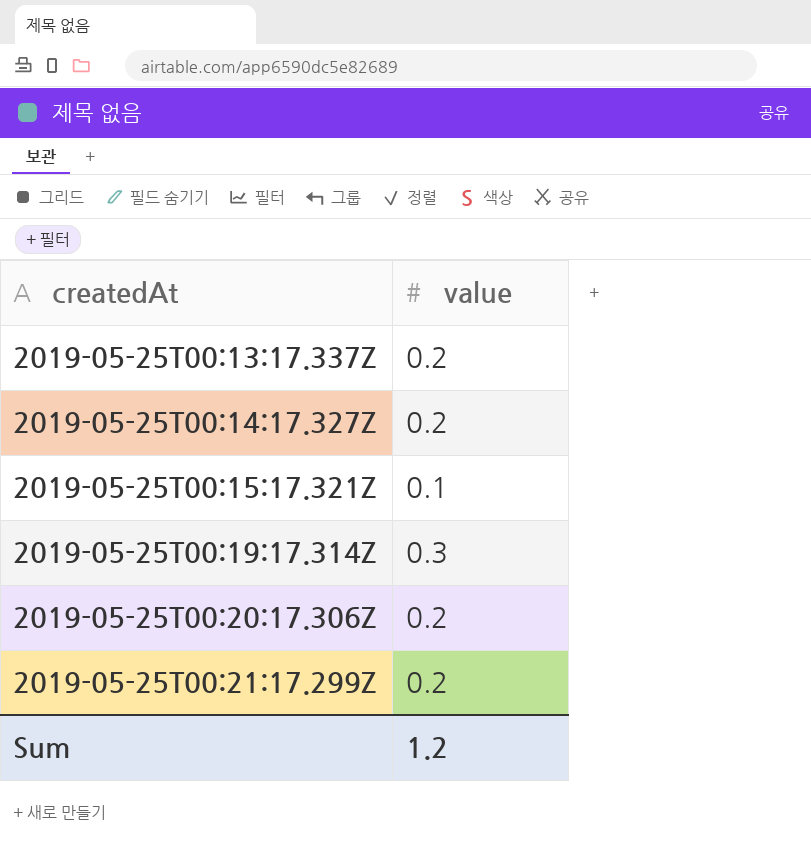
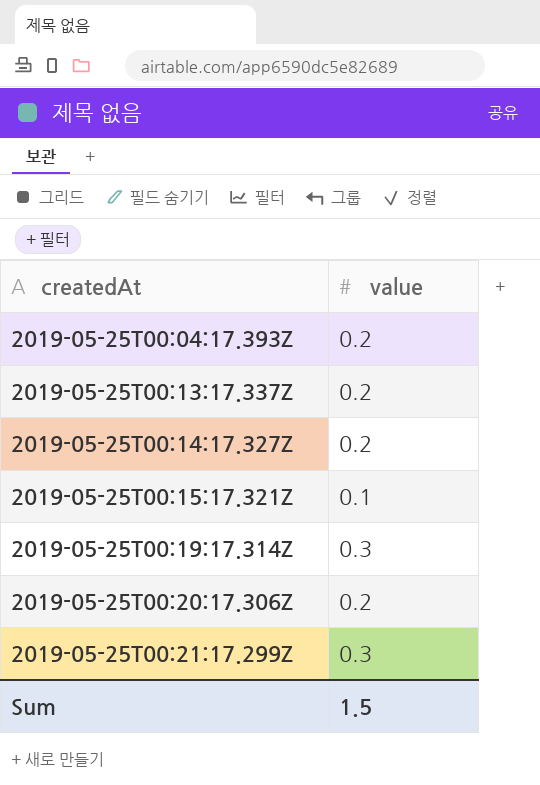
row 2019-05-25T00:04:17.393Z: none -> 0.2
2019-05-25T00:21:17.299Z | value: 0.2 -> 0.3
Sum | value: 1.2 -> 1.5

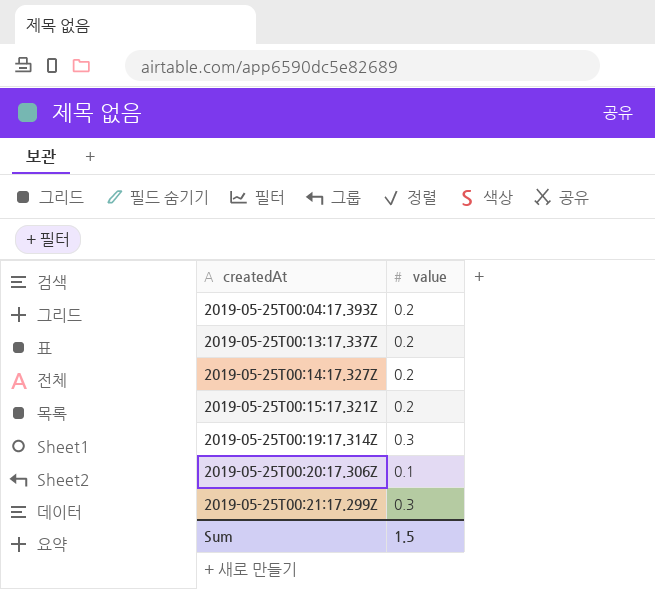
2019-05-25T00:15:17.321Z | value: 0.1 -> 0.2
2019-05-25T00:20:17.306Z | value: 0.2 -> 0.1

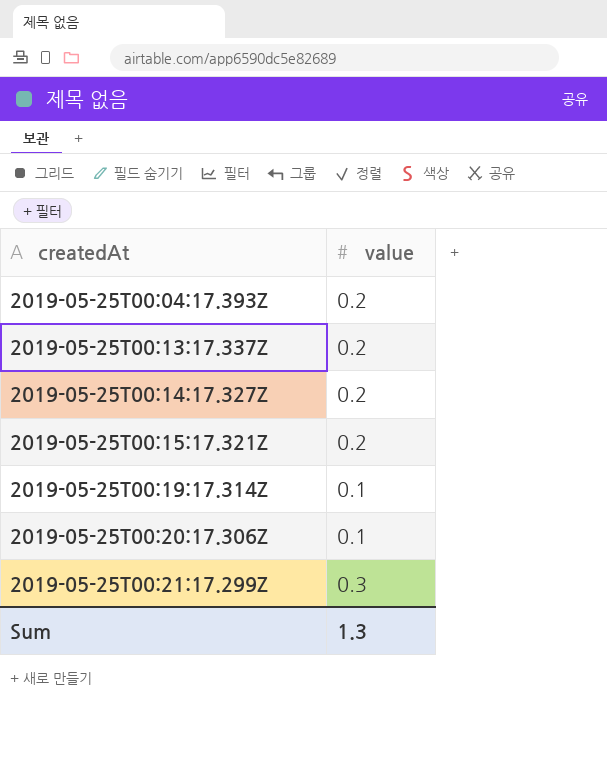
2019-05-25T00:19:17.314Z | value: 0.3 -> 0.1
Sum | value: 1.5 -> 1.3

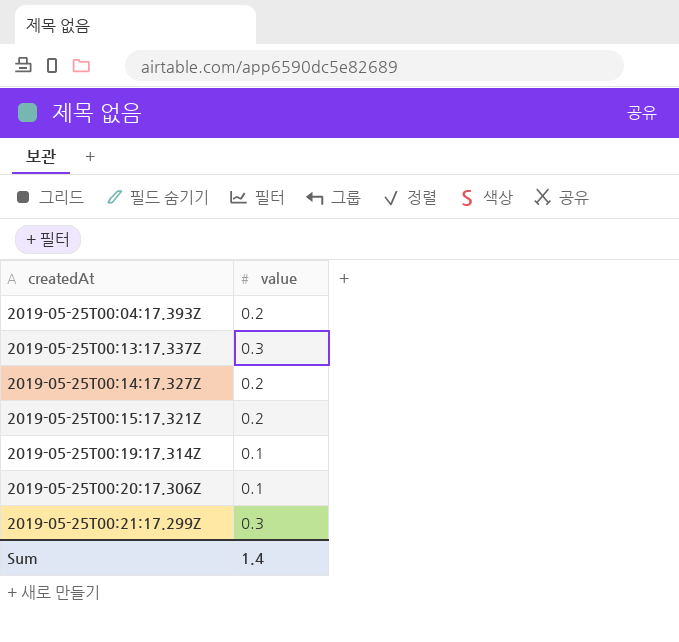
2019-05-25T00:13:17.337Z | value: 0.2 -> 0.3
Sum | value: 1.3 -> 1.4

